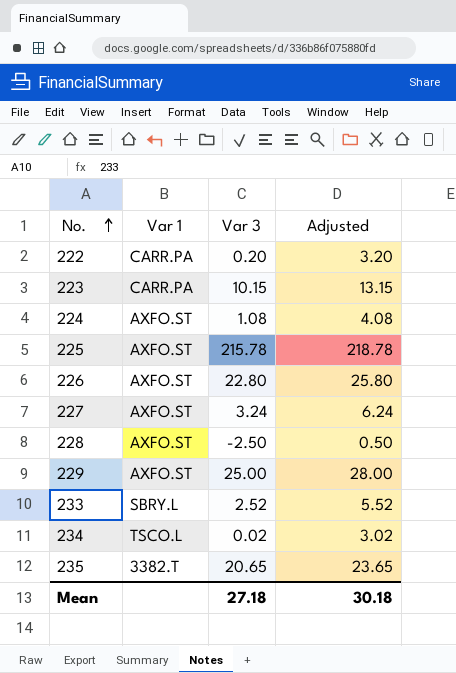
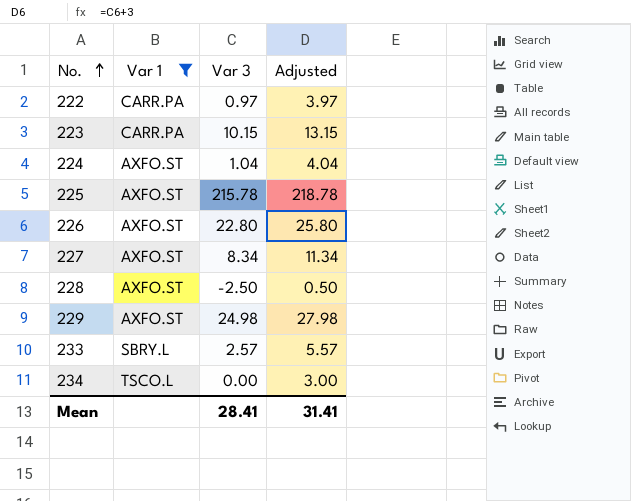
filter: none -> Var 1 != 3382.T
222 | Var 3: 0.20 -> 0.97
222 | Adjusted: 3.20 -> 3.97
224 | Var 3: 1.08 -> 1.04
224 | Adjusted: 4.08 -> 4.04
227 | Var 3: 3.24 -> 8.34
227 | Adjusted: 6.24 -> 11.34
229 | Var 3: 25.00 -> 24.98
229 | Adjusted: 28.00 -> 27.98
233 | Var 3: 2.52 -> 2.57
233 | Adjusted: 5.52 -> 5.57
234 | Var 3: 0.02 -> 0.00
234 | Adjusted: 3.02 -> 3.00
Mean | Var 3: 27.18 -> 28.41
Mean | Adjusted: 30.18 -> 31.41

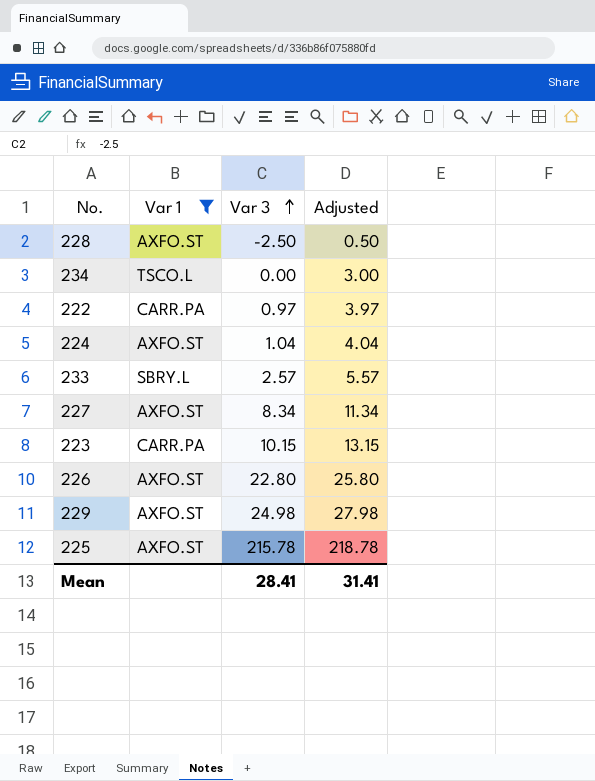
row order: No. ascending -> Var 3 ascending

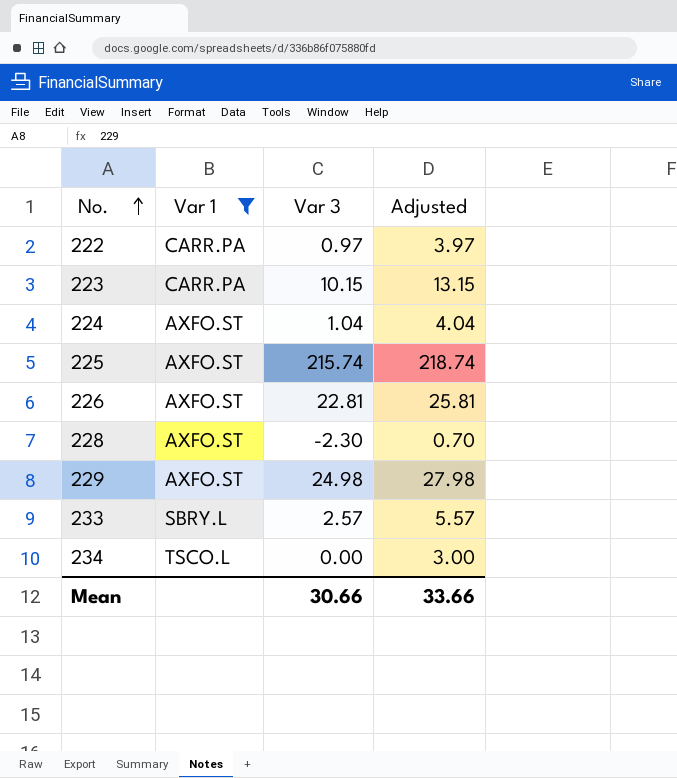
row order: Var 3 ascending -> No. ascending
row 227: AXFO.ST | 8.34 | 11.34 -> none
225 | Var 3: 215.78 -> 215.74
225 | Adjusted: 218.78 -> 218.74
226 | Var 3: 22.80 -> 22.81
226 | Adjusted: 25.80 -> 25.81
228 | Var 3: -2.50 -> -2.30
228 | Adjusted: 0.50 -> 0.70
Mean | Var 3: 28.41 -> 30.66
Mean | Adjusted: 31.41 -> 33.66

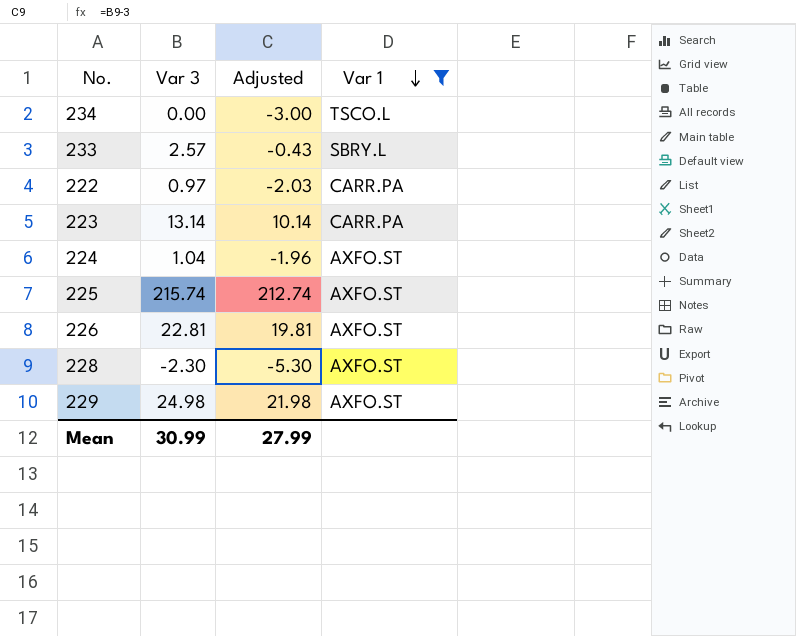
row order: No. ascending -> Var 1 descending
column Adjusted | formula: [Var 3] + 3 -> [Var 3] - 3
column Var 1 | position: 2 -> 4
223 | Var 3: 10.15 -> 13.14
Mean | Var 3: 30.66 -> 30.99
Mean | Adjusted: 33.66 -> 27.99

